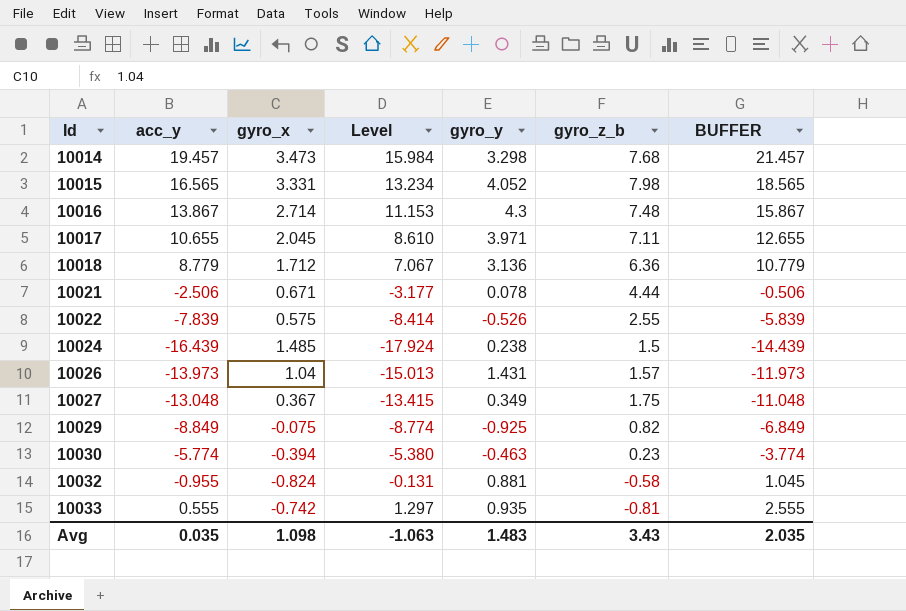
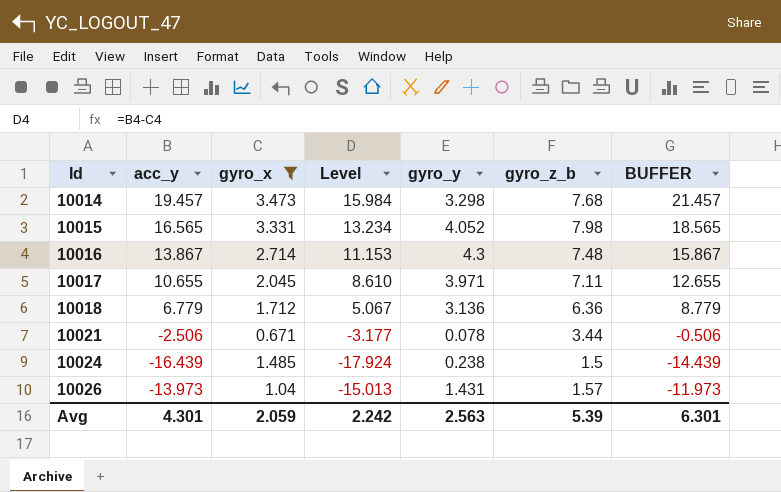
filter: none -> gyro_x >= 0.671
10018 | acc_y: 8.779 -> 6.779
10018 | Level: 7.067 -> 5.067
10018 | BUFFER: 10.779 -> 8.779
10021 | gyro_z_b: 4.44 -> 3.44
Avg | acc_y: 0.035 -> 4.301
Avg | gyro_x: 1.098 -> 2.059
Avg | Level: -1.063 -> 2.242
Avg | gyro_y: 1.483 -> 2.563
Avg | gyro_z_b: 3.43 -> 5.39
Avg | BUFFER: 2.035 -> 6.301

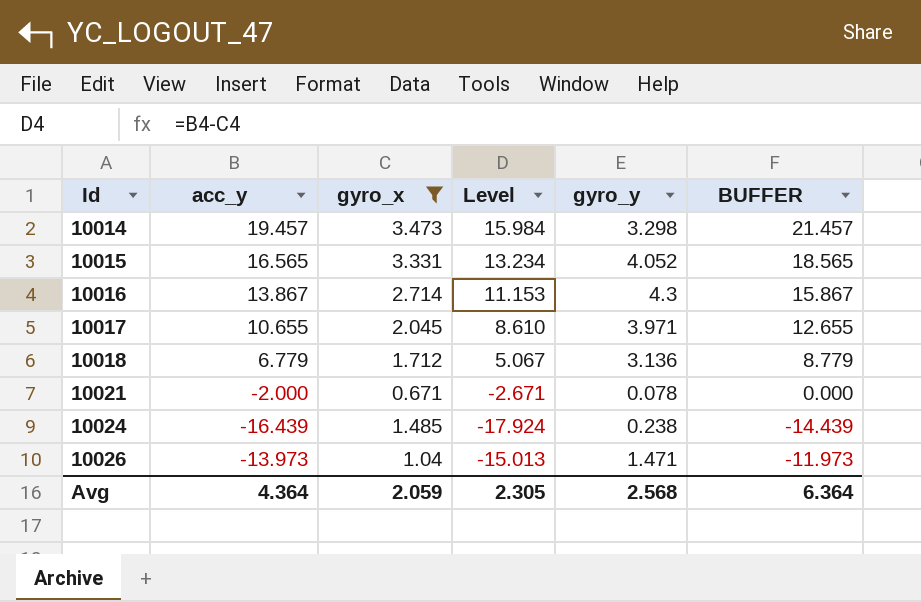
column gyro_z_b | position: 6 -> none
10021 | acc_y: -2.506 -> -2.000
10021 | Level: -3.177 -> -2.671
10021 | BUFFER: -0.506 -> 0.000
10026 | gyro_y: 1.431 -> 1.471
Avg | acc_y: 4.301 -> 4.364
Avg | Level: 2.242 -> 2.305
Avg | gyro_y: 2.563 -> 2.568
Avg | BUFFER: 6.301 -> 6.364

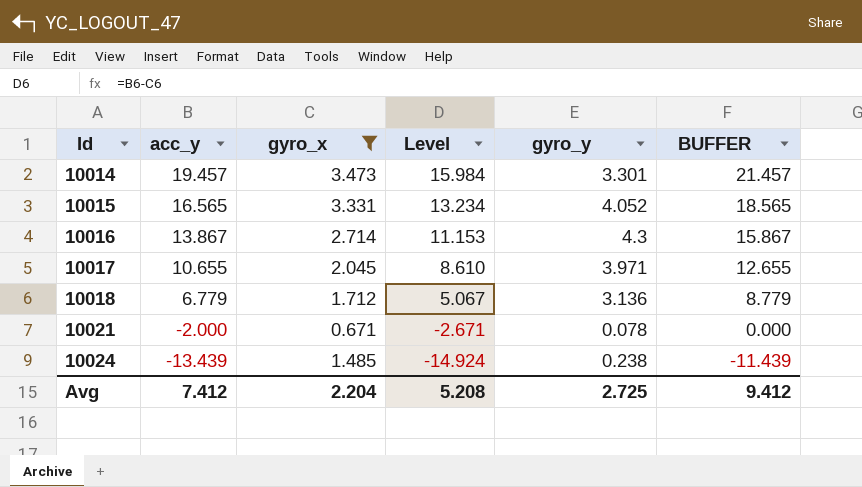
row 10026: -13.973 | 1.04 | -15.013 | 1.471 | -11.973 -> none
10014 | gyro_y: 3.298 -> 3.301
10024 | acc_y: -16.439 -> -13.439
10024 | Level: -17.924 -> -14.924
10024 | BUFFER: -14.439 -> -11.439
Avg | acc_y: 4.364 -> 7.412
Avg | gyro_x: 2.059 -> 2.204
Avg | Level: 2.305 -> 5.208
Avg | gyro_y: 2.568 -> 2.725
Avg | BUFFER: 6.364 -> 9.412

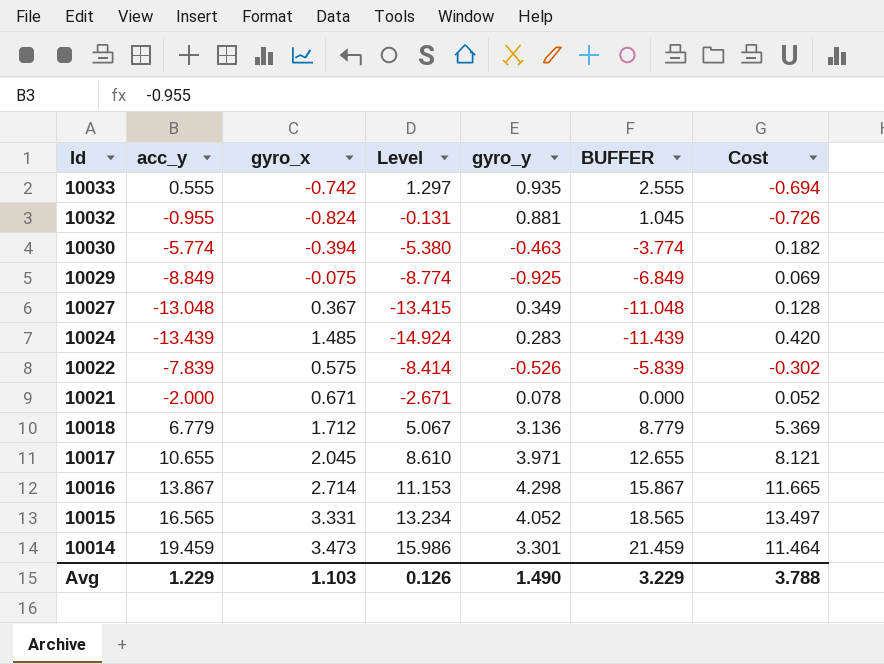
filter: gyro_x >= 0.671 -> none
row order: Id ascending -> Id descending
column Cost | formula: none -> [gyro_x] * [gyro_y]
10024 | gyro_y: 0.238 -> 0.283
10016 | gyro_y: 4.3 -> 4.298
10014 | acc_y: 19.457 -> 19.459
10014 | Level: 15.984 -> 15.986
10014 | BUFFER: 21.457 -> 21.459
Avg | acc_y: 7.412 -> 1.229
Avg | gyro_x: 2.204 -> 1.103
Avg | Level: 5.208 -> 0.126
Avg | gyro_y: 2.725 -> 1.490
Avg | BUFFER: 9.412 -> 3.229

